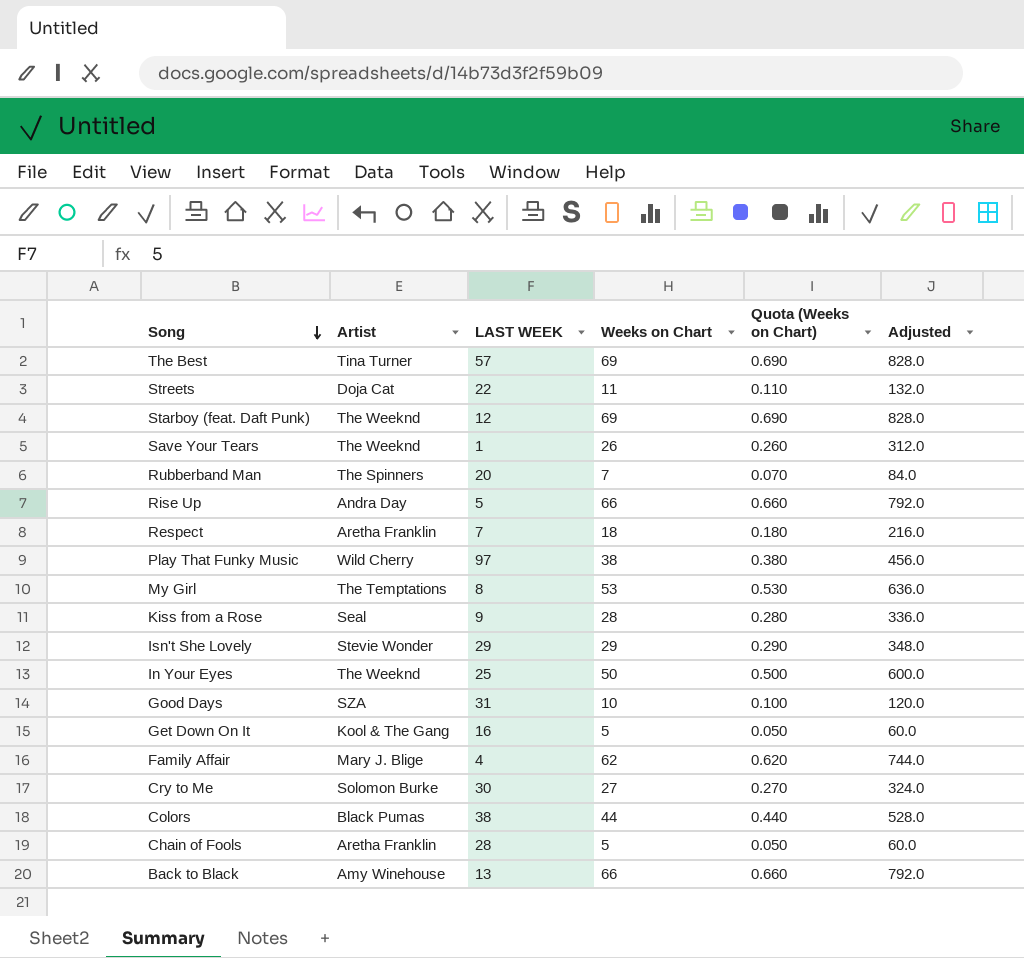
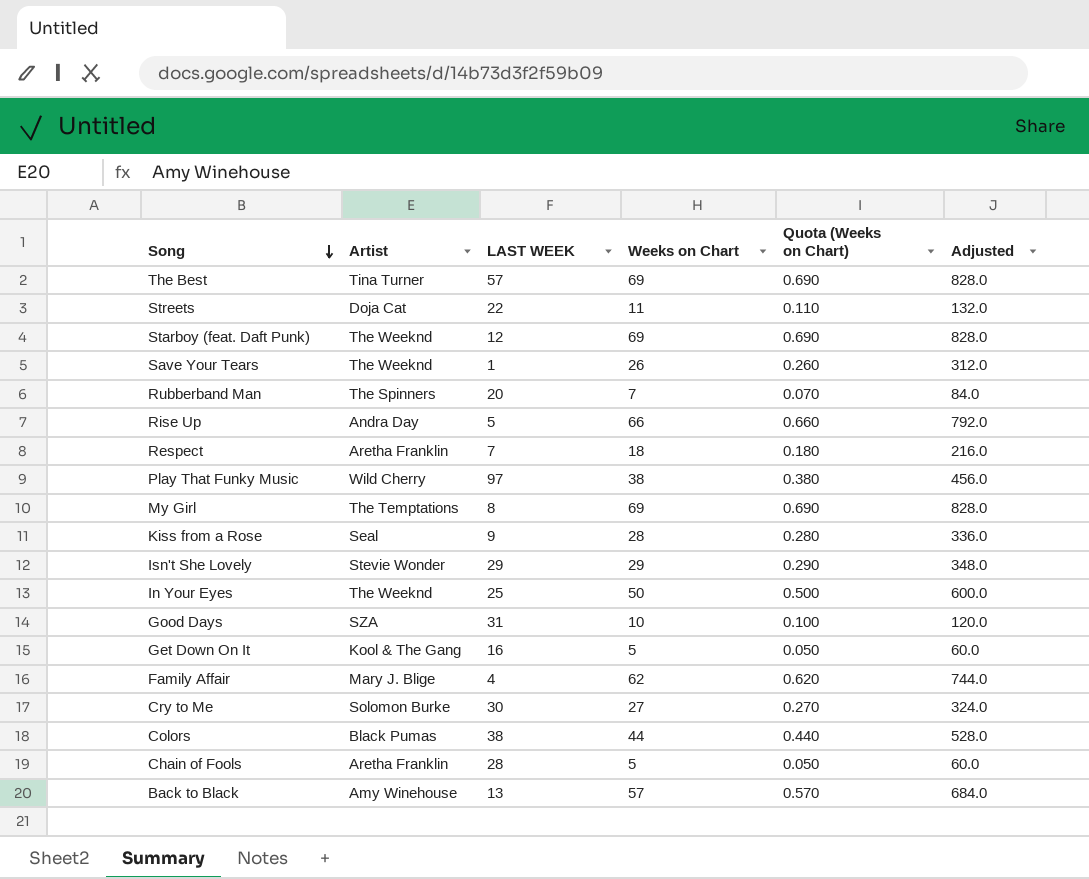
My Girl | Weeks on Chart: 53 -> 69
My Girl | Quota (Weeks on Chart): 0.530 -> 0.690
My Girl | Adjusted: 636.0 -> 828.0
Back to Black | Weeks on Chart: 66 -> 57
Back to Black | Quota (Weeks on Chart): 0.660 -> 0.570
Back to Black | Adjusted: 792.0 -> 684.0

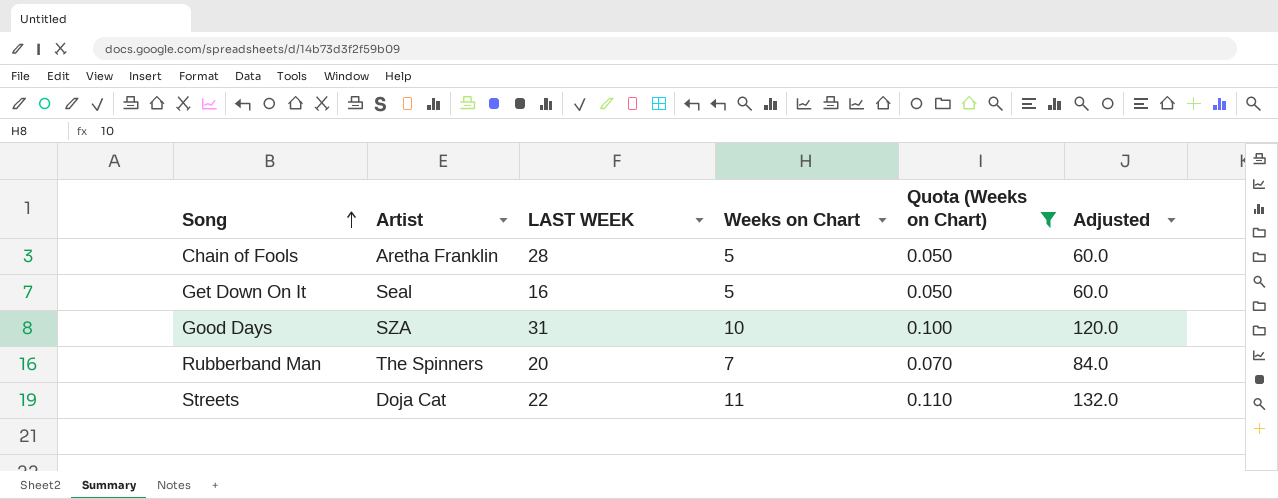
filter: none -> Quota (Weeks on Chart) <= 0.110
row order: Song descending -> Song ascending
Get Down On It | Artist: Kool & The Gang -> Seal

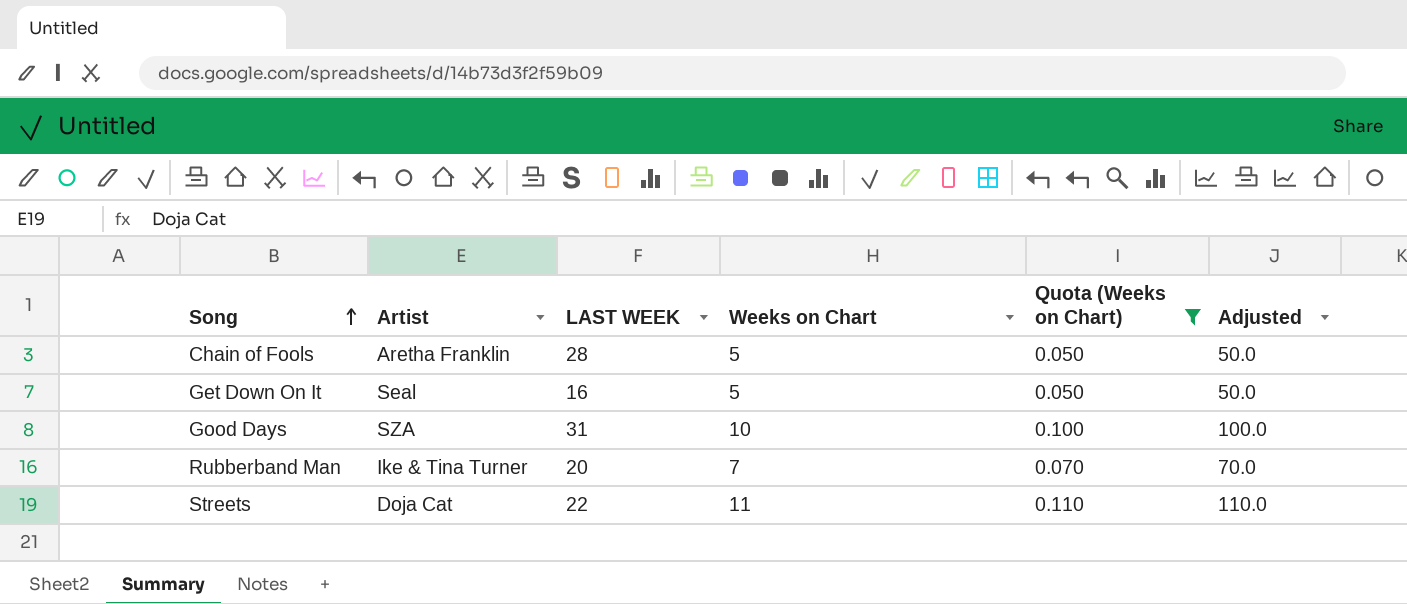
column Adjusted | formula: [Weeks on Chart] * 12 -> [Weeks on Chart] * 10
Rubberband Man | Artist: The Spinners -> Ike & Tina Turner

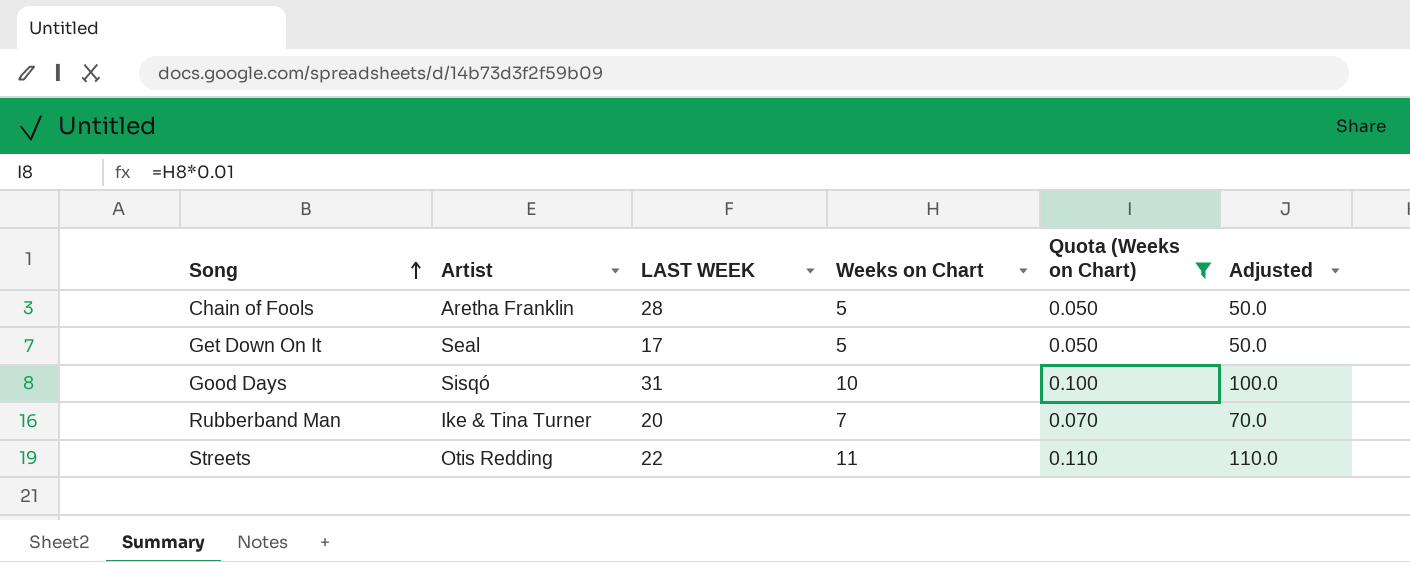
Get Down On It | LAST WEEK: 16 -> 17
Good Days | Artist: SZA -> Sisqó
Streets | Artist: Doja Cat -> Otis Redding

